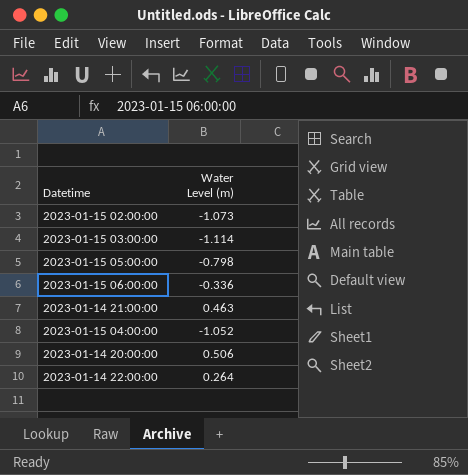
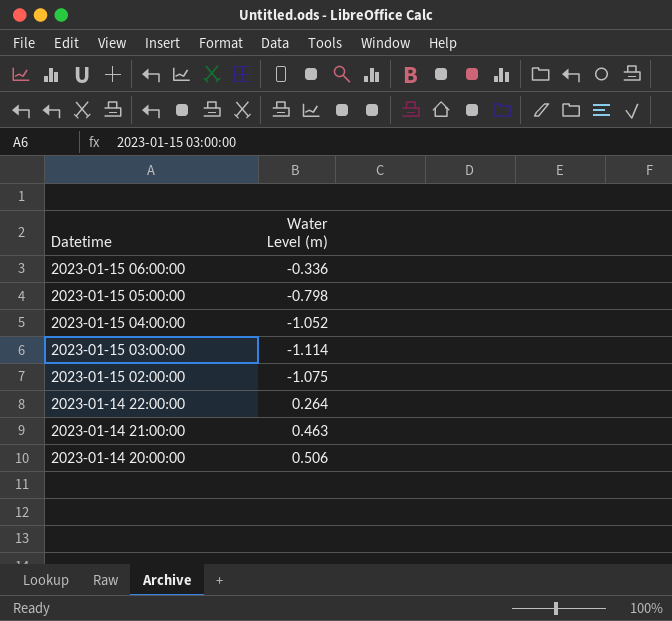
row order: none -> Datetime descending
2023-01-15 02:00:00 | Water Level (m): -1.073 -> -1.075

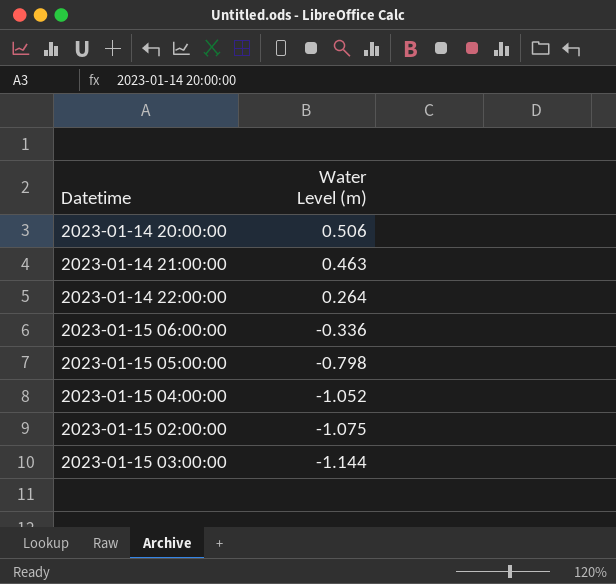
row order: Datetime descending -> Water Level (m) descending
2023-01-15 03:00:00 | Water Level (m): -1.114 -> -1.144

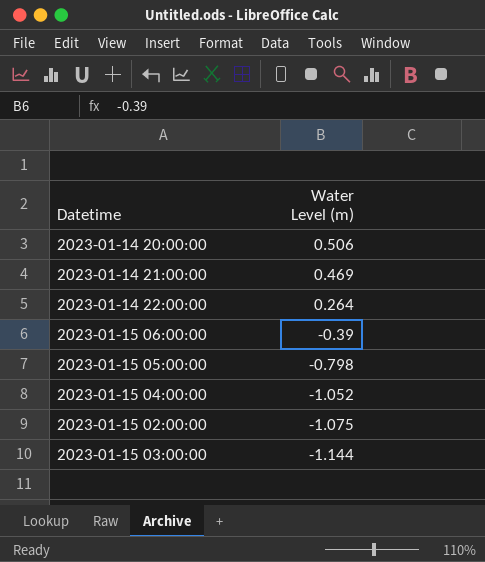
2023-01-14 21:00:00 | Water Level (m): 0.463 -> 0.469
2023-01-15 06:00:00 | Water Level (m): -0.336 -> -0.39

